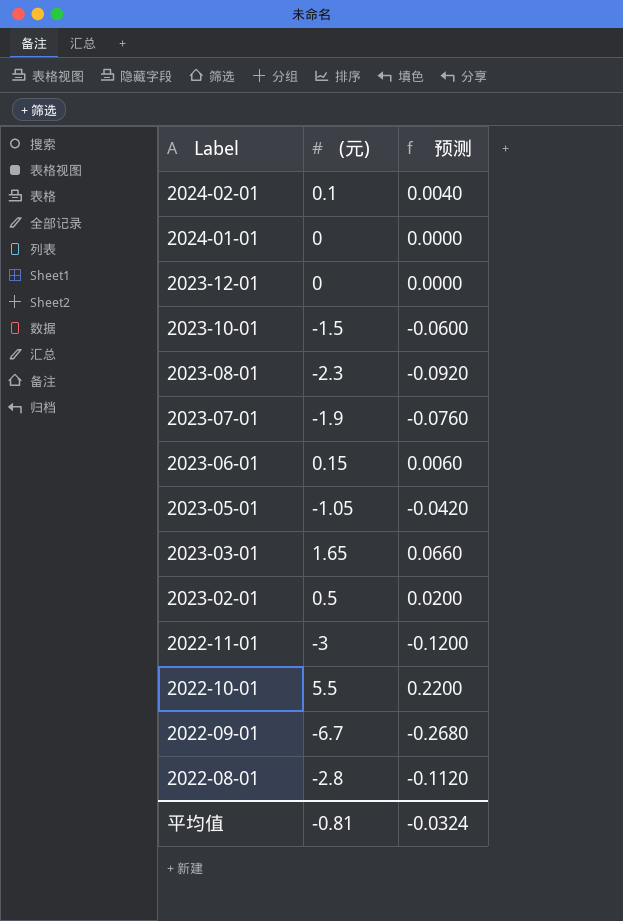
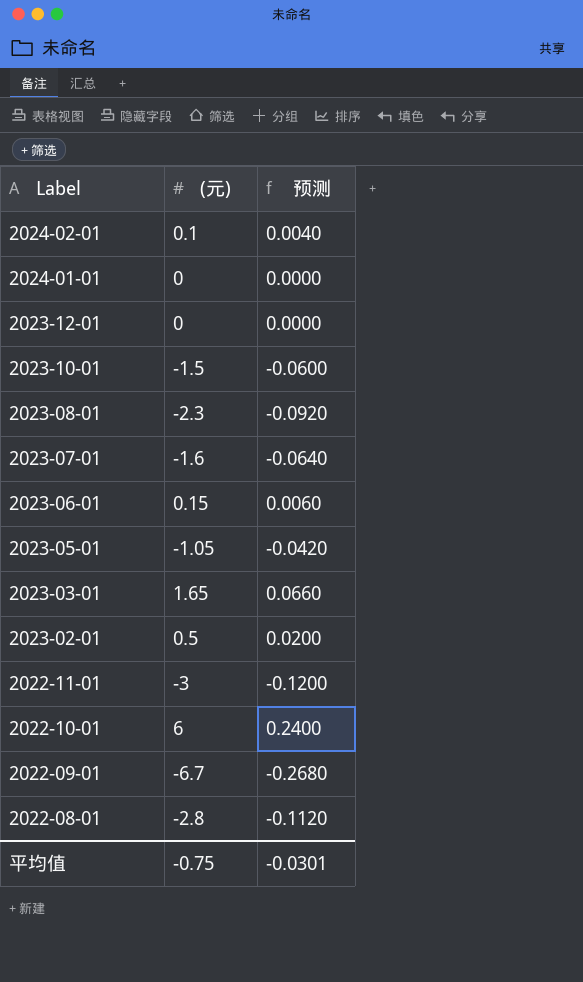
2023-07-01 | (元): -1.9 -> -1.6
2023-07-01 | 预测: -0.0760 -> -0.0640
2022-10-01 | (元): 5.5 -> 6
2022-10-01 | 预测: 0.2200 -> 0.2400
平均值 | (元): -0.81 -> -0.75
平均值 | 预测: -0.0324 -> -0.0301

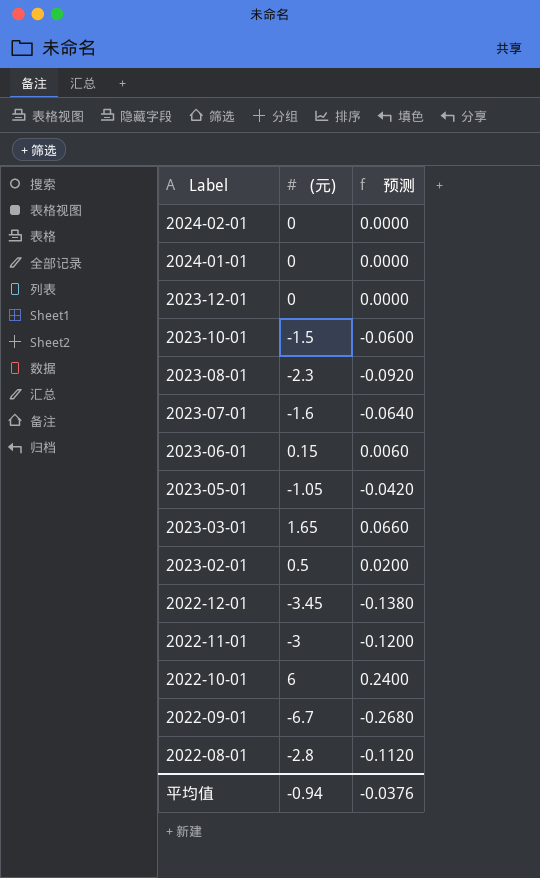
2024-02-01 | (元): 0.1 -> 0
2024-02-01 | 预测: 0.0040 -> 0.0000
row 2022-12-01: none -> -3.45 | -0.1380
平均值 | (元): -0.75 -> -0.94
平均值 | 预测: -0.0301 -> -0.0376

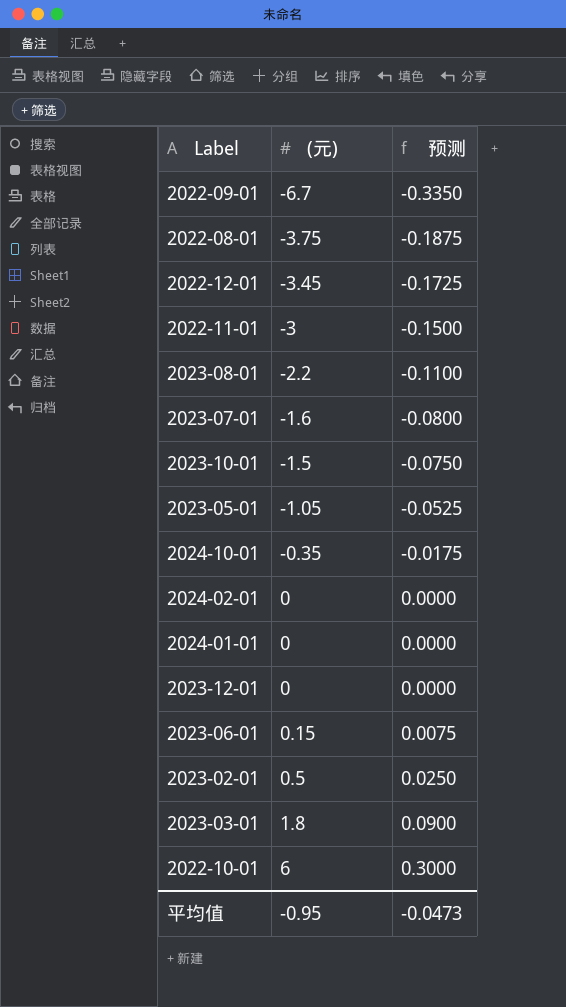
row order: Label descending -> (元) ascending
column 预测 | formula: [(元)] * 0.04 -> [(元)] * 0.05
2022-08-01 | (元): -2.8 -> -3.75
2023-08-01 | (元): -2.3 -> -2.2
row 2024-10-01: none -> -0.35 | -0.0175
2023-03-01 | (元): 1.65 -> 1.8
平均值 | (元): -0.94 -> -0.95
平均值 | 预测: -0.0376 -> -0.0473

